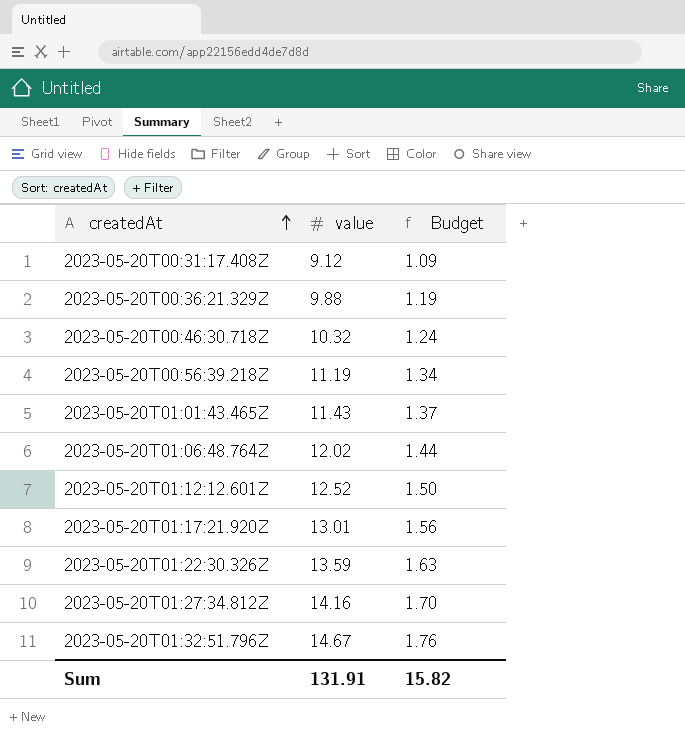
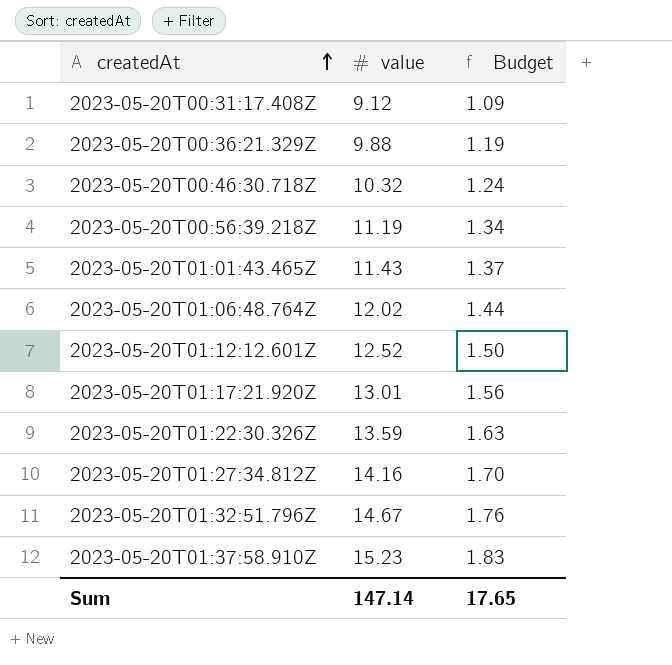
row 2023-05-20T01:37:58.910Z: none -> 15.23 | 1.83
Sum | value: 131.91 -> 147.14
Sum | Budget: 15.82 -> 17.65

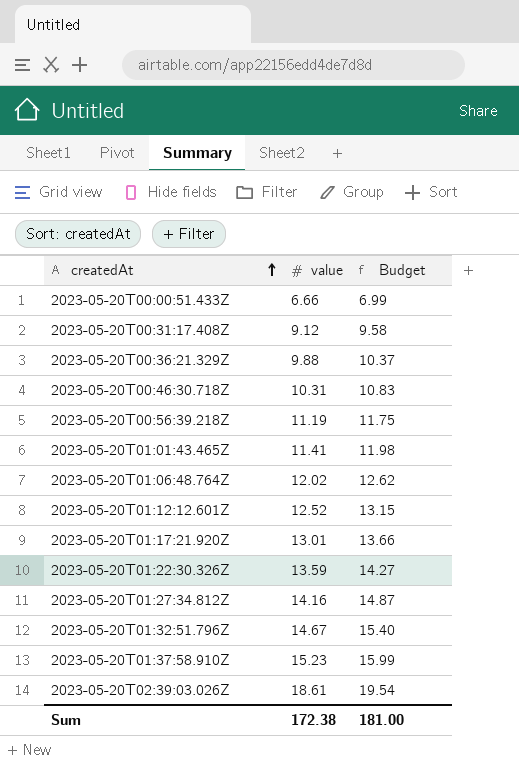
column Budget | formula: [value] * 0.12 -> [value] * 1.05
row 2023-05-20T00:00:51.433Z: none -> 6.66 | 6.99
2023-05-20T00:46:30.718Z | value: 10.32 -> 10.31
2023-05-20T01:01:43.465Z | value: 11.43 -> 11.41
row 2023-05-20T02:39:03.026Z: none -> 18.61 | 19.54
Sum | value: 147.14 -> 172.38
Sum | Budget: 17.65 -> 181.00

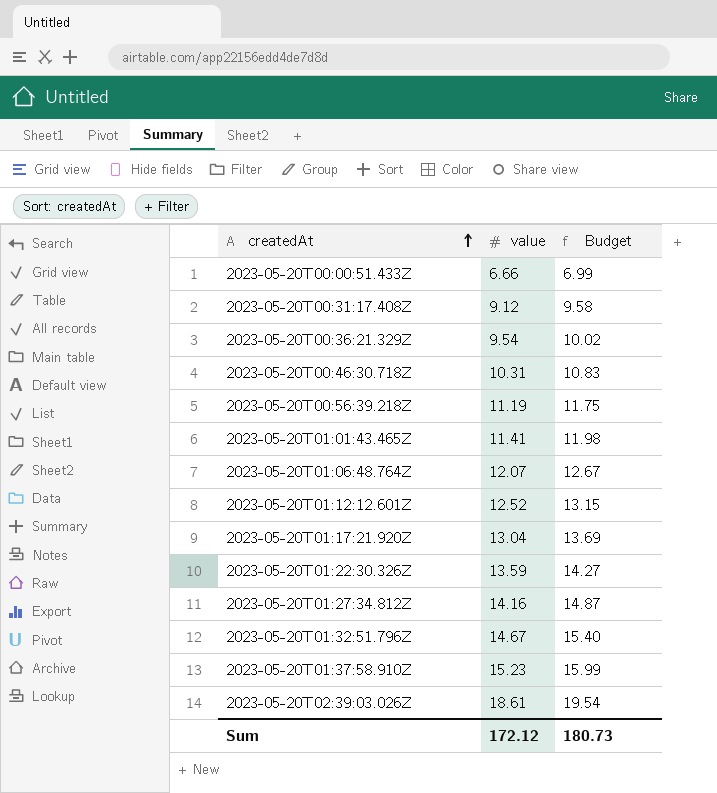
2023-05-20T00:36:21.329Z | value: 9.88 -> 9.54
2023-05-20T00:36:21.329Z | Budget: 10.37 -> 10.02
2023-05-20T01:06:48.764Z | value: 12.02 -> 12.07
2023-05-20T01:06:48.764Z | Budget: 12.62 -> 12.67
2023-05-20T01:17:21.920Z | value: 13.01 -> 13.04
2023-05-20T01:17:21.920Z | Budget: 13.66 -> 13.69
Sum | value: 172.38 -> 172.12
Sum | Budget: 181.00 -> 180.73

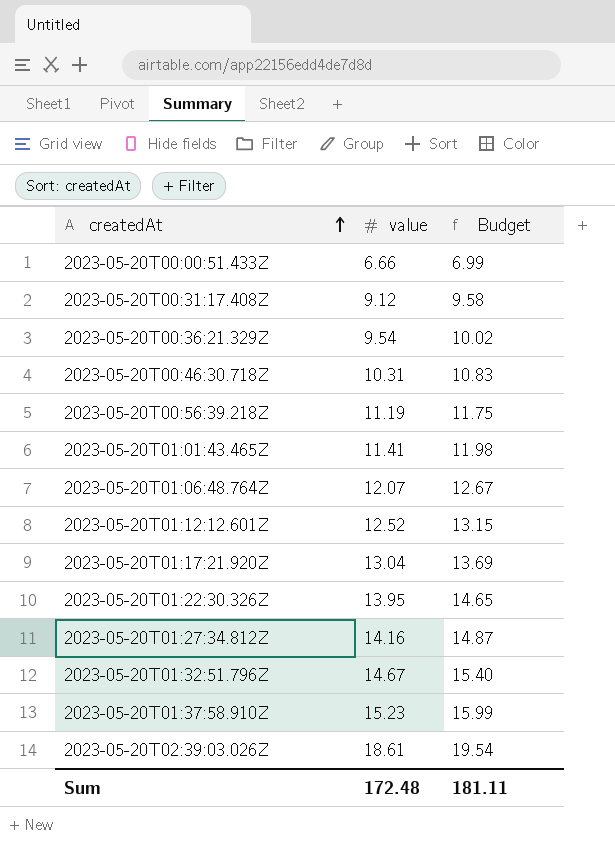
2023-05-20T01:22:30.326Z | value: 13.59 -> 13.95
2023-05-20T01:22:30.326Z | Budget: 14.27 -> 14.65
Sum | value: 172.12 -> 172.48
Sum | Budget: 180.73 -> 181.11

